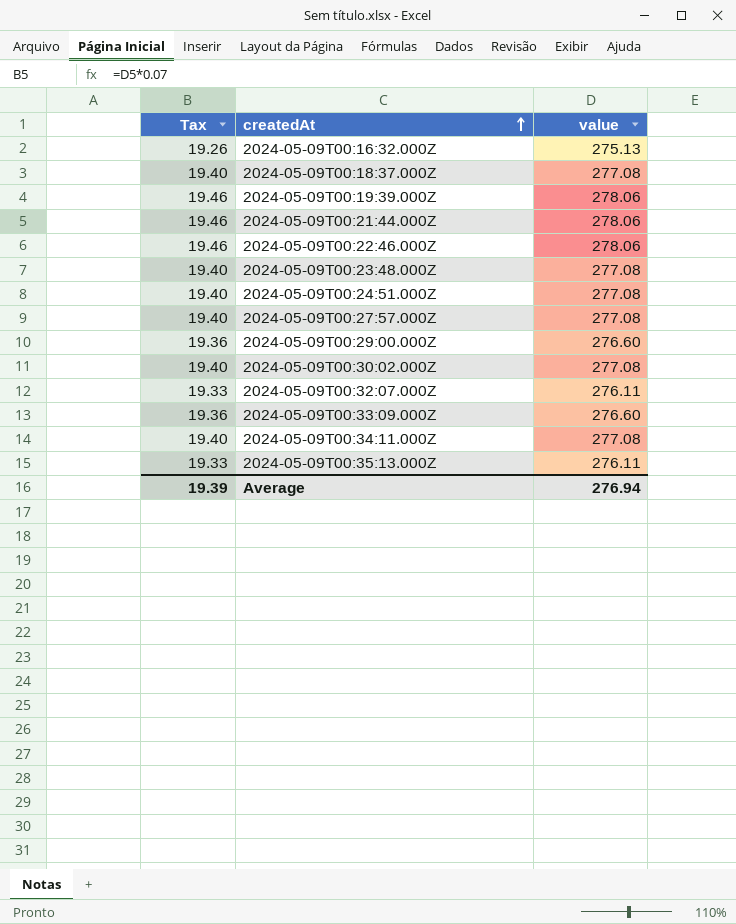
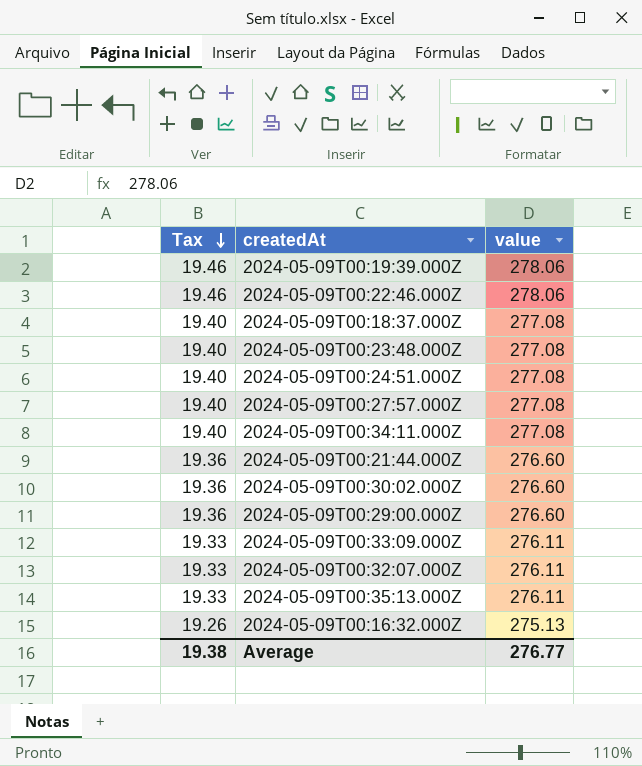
row order: createdAt ascending -> Tax descending
2024-05-09T00:21:44.000Z | Tax: 19.46 -> 19.36
2024-05-09T00:21:44.000Z | value: 278.06 -> 276.60
2024-05-09T00:30:02.000Z | Tax: 19.40 -> 19.36
2024-05-09T00:30:02.000Z | value: 277.08 -> 276.60
2024-05-09T00:33:09.000Z | Tax: 19.36 -> 19.33
2024-05-09T00:33:09.000Z | value: 276.60 -> 276.11
Average | Tax: 19.39 -> 19.38
Average | value: 276.94 -> 276.77

